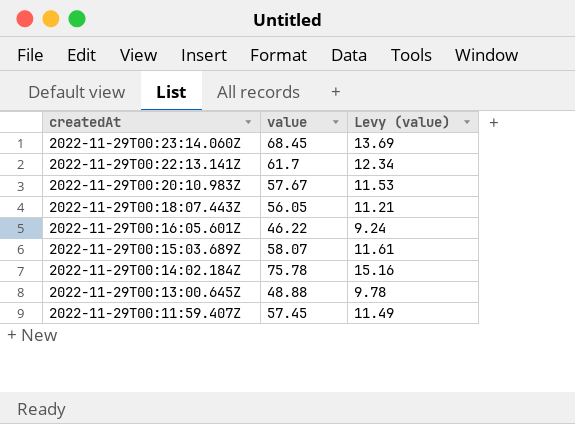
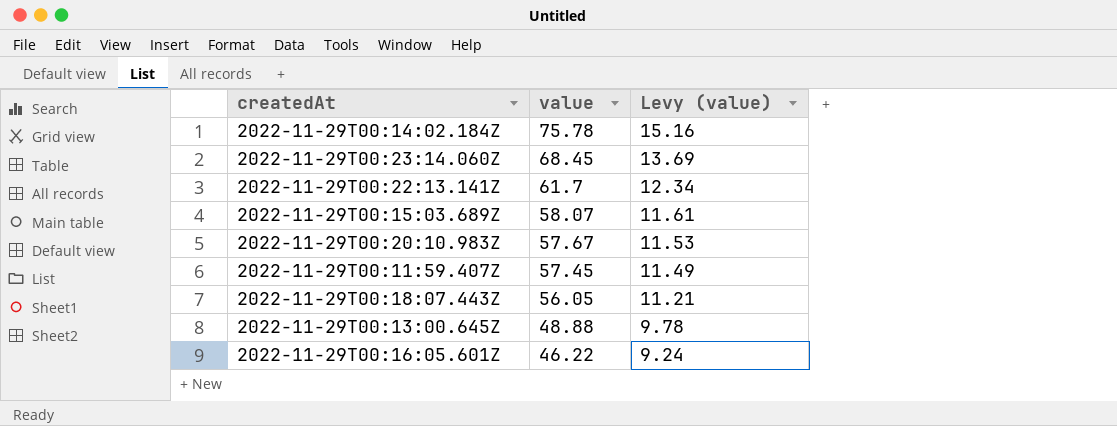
row order: createdAt descending -> value descending

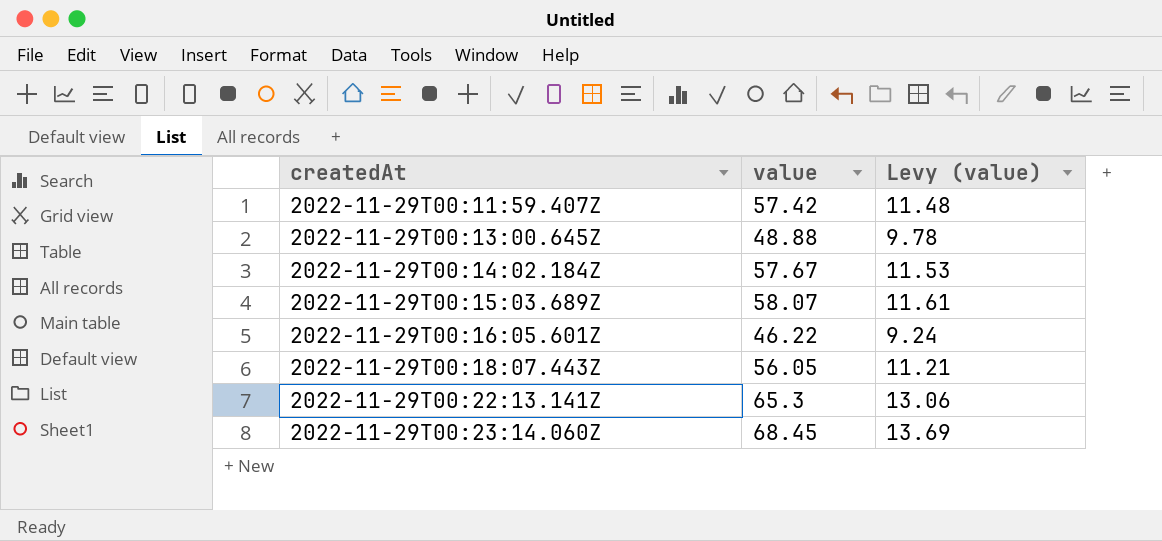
row order: value descending -> createdAt ascending
row 2022-11-29T00:20:10.983Z: 57.67 | 11.53 -> none
2022-11-29T00:11:59.407Z | value: 57.45 -> 57.42
2022-11-29T00:11:59.407Z | Levy (value): 11.49 -> 11.48
2022-11-29T00:14:02.184Z | value: 75.78 -> 57.67
2022-11-29T00:14:02.184Z | Levy (value): 15.16 -> 11.53
2022-11-29T00:22:13.141Z | value: 61.7 -> 65.3
2022-11-29T00:22:13.141Z | Levy (value): 12.34 -> 13.06

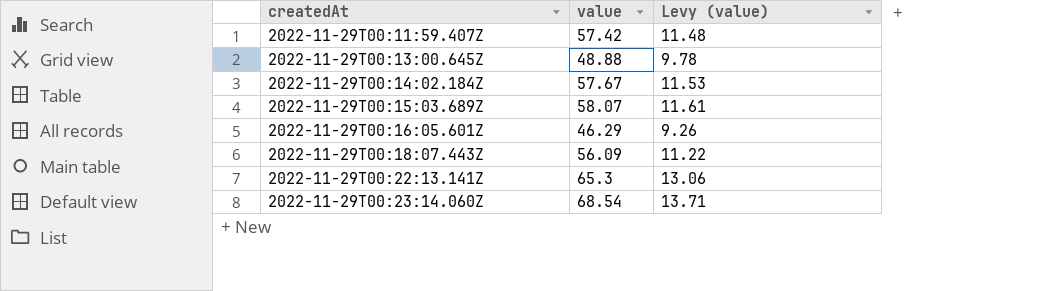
2022-11-29T00:16:05.601Z | value: 46.22 -> 46.29
2022-11-29T00:16:05.601Z | Levy (value): 9.24 -> 9.26
2022-11-29T00:18:07.443Z | value: 56.05 -> 56.09
2022-11-29T00:18:07.443Z | Levy (value): 11.21 -> 11.22
2022-11-29T00:23:14.060Z | value: 68.45 -> 68.54
2022-11-29T00:23:14.060Z | Levy (value): 13.69 -> 13.71

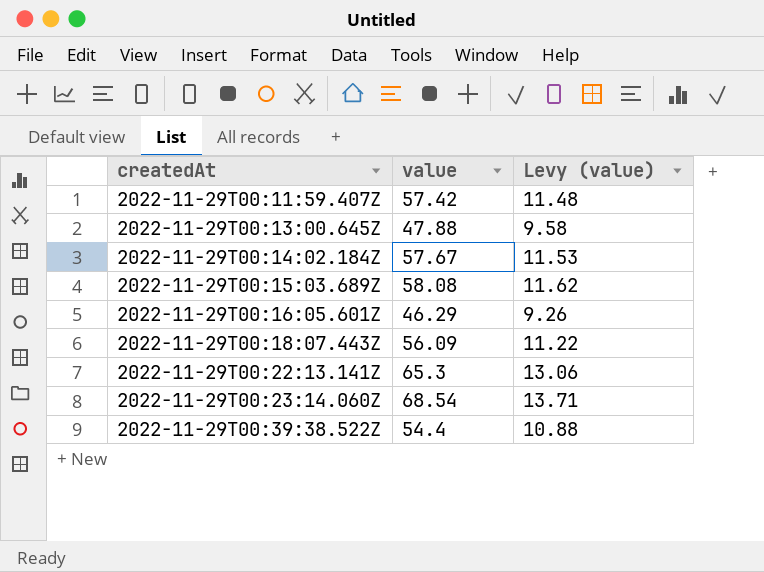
2022-11-29T00:13:00.645Z | value: 48.88 -> 47.88
2022-11-29T00:13:00.645Z | Levy (value): 9.78 -> 9.58
2022-11-29T00:15:03.689Z | value: 58.07 -> 58.08
2022-11-29T00:15:03.689Z | Levy (value): 11.61 -> 11.62
row 2022-11-29T00:39:38.522Z: none -> 54.4 | 10.88

